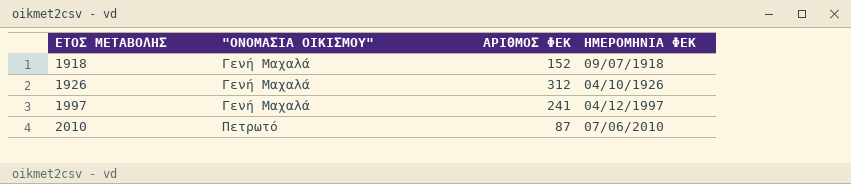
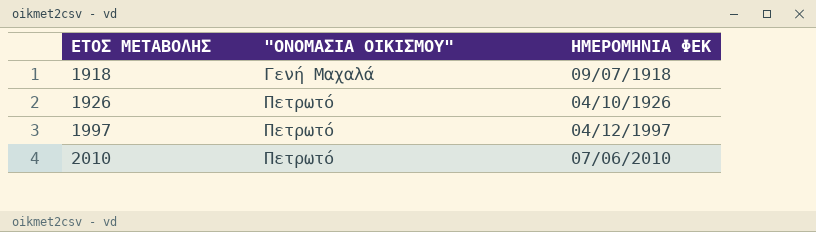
column ΑΡΙΘΜΟΣ ΦΕΚ | position: 3 -> none
1926 | "ΟΝΟΜΑΣΙΑ ΟΙΚΙΣΜΟΥ": Γενή Μαχαλά -> Πετρωτό
1997 | "ΟΝΟΜΑΣΙΑ ΟΙΚΙΣΜΟΥ": Γενή Μαχαλά -> Πετρωτό

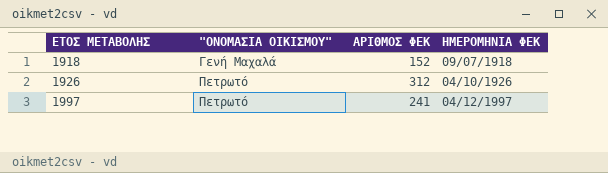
column ΑΡΙΘΜΟΣ ΦΕΚ | position: none -> 3
row 2010: Πετρωτό | 07/06/2010 -> none

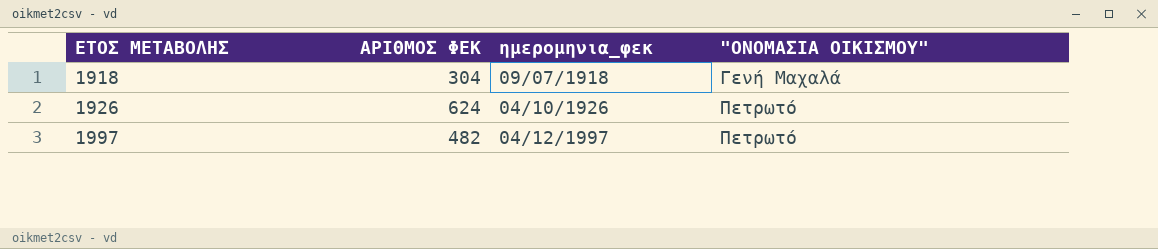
column name: ΗΜΕΡΟΜΗΝΙΑ ΦΕΚ -> ημερομηνια_φεκ
column "ΟΝΟΜΑΣΙΑ ΟΙΚΙΣΜΟΥ" | position: 2 -> 4
1918 | ΑΡΙΘΜΟΣ ΦΕΚ: 152 -> 304
1926 | ΑΡΙΘΜΟΣ ΦΕΚ: 312 -> 624
1997 | ΑΡΙΘΜΟΣ ΦΕΚ: 241 -> 482

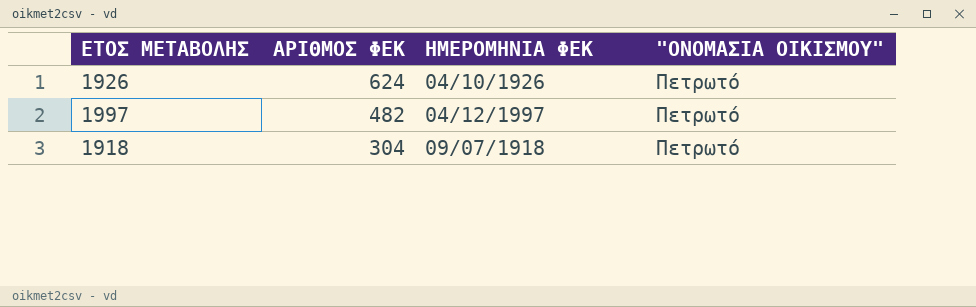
row order: ΕΤΟΣ ΜΕΤΑΒΟΛΗΣ ascending -> ΑΡΙΘΜΟΣ ΦΕΚ descending
column name: ημερομηνια_φεκ -> ΗΜΕΡΟΜΗΝΙΑ ΦΕΚ
1918 | "ΟΝΟΜΑΣΙΑ ΟΙΚΙΣΜΟΥ": Γενή Μαχαλά -> Πετρωτό

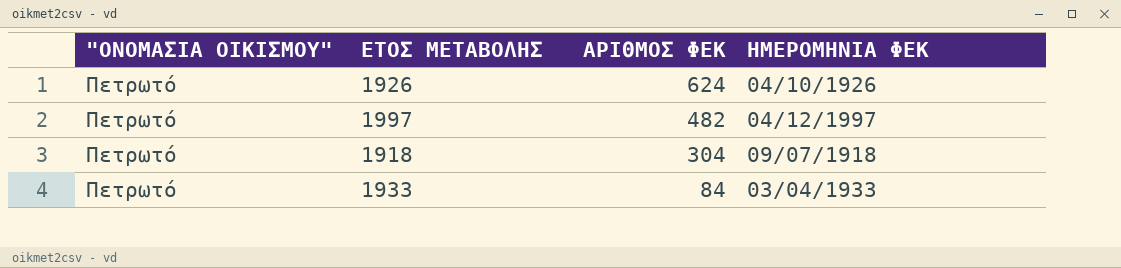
column "ΟΝΟΜΑΣΙΑ ΟΙΚΙΣΜΟΥ" | position: 4 -> 1
row 1933: none -> Πετρωτό | 84 | 03/04/1933

